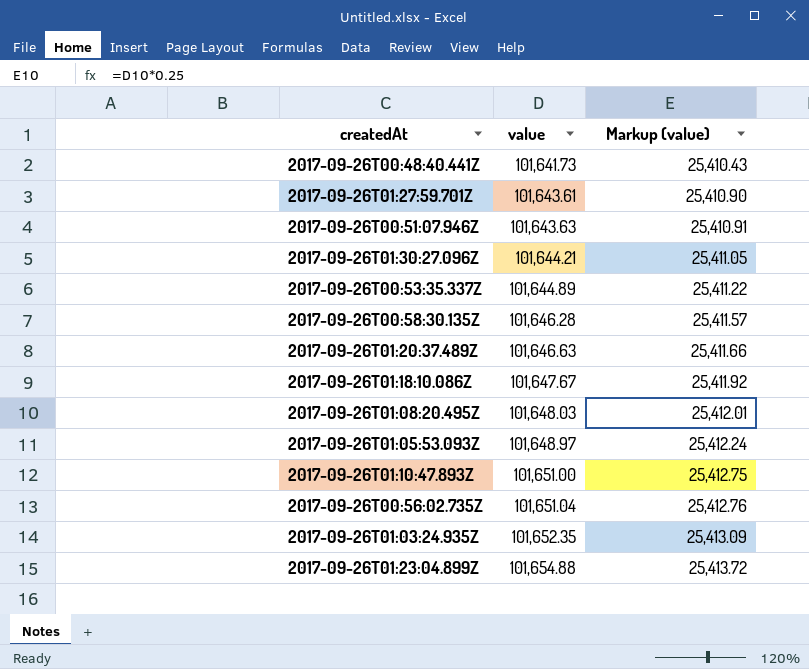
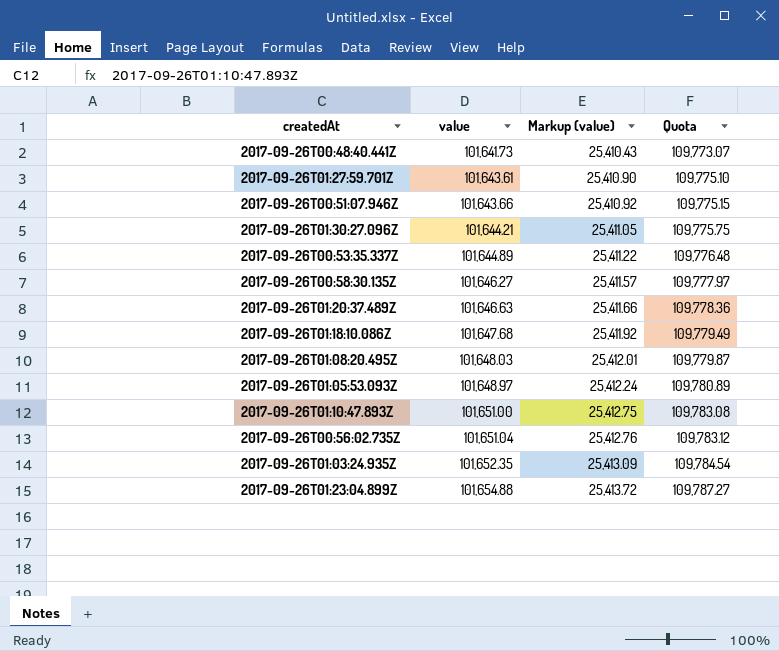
column Quota | formula: none -> [value] * 1.08
2017-09-26T00:51:07.946Z | value: 101,643.63 -> 101,643.66
2017-09-26T00:51:07.946Z | Markup (value): 25,410.91 -> 25,410.92
2017-09-26T00:58:30.135Z | value: 101,646.28 -> 101,646.27
2017-09-26T01:18:10.086Z | value: 101,647.67 -> 101,647.68

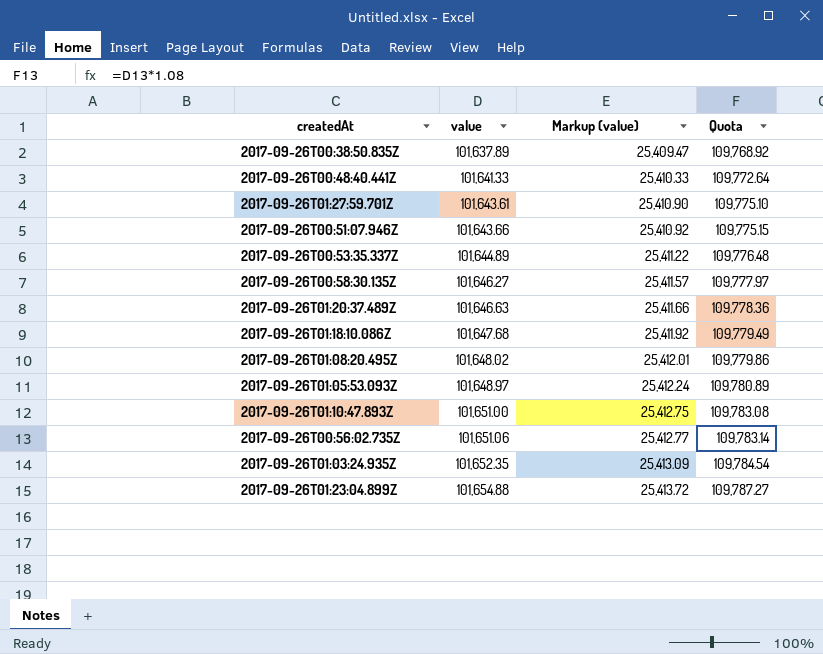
row 2017-09-26T01:30:27.096Z: 101,644.21 | 25,411.05 | 109,775.75 -> none
row 2017-09-26T00:38:50.835Z: none -> 101,637.89 | 25,409.47 | 109,768.92
2017-09-26T00:48:40.441Z | value: 101,641.73 -> 101,641.33
2017-09-26T00:48:40.441Z | Markup (value): 25,410.43 -> 25,410.33
2017-09-26T00:48:40.441Z | Quota: 109,773.07 -> 109,772.64
2017-09-26T01:08:20.495Z | value: 101,648.03 -> 101,648.02
2017-09-26T01:08:20.495Z | Quota: 109,779.87 -> 109,779.86
2017-09-26T00:56:02.735Z | value: 101,651.04 -> 101,651.06
2017-09-26T00:56:02.735Z | Markup (value): 25,412.76 -> 25,412.77
2017-09-26T00:56:02.735Z | Quota: 109,783.12 -> 109,783.14

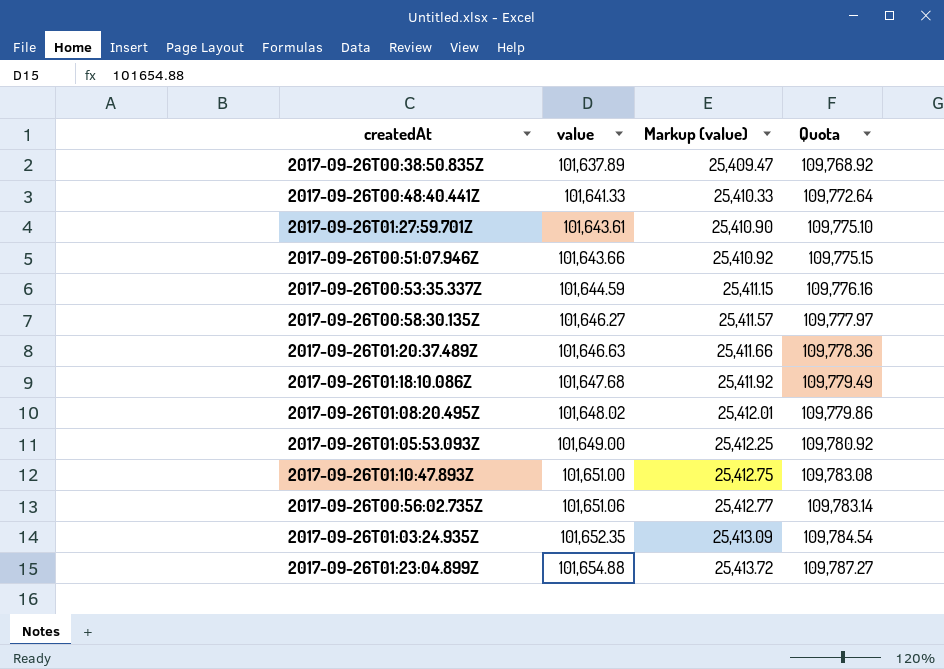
2017-09-26T00:53:35.337Z | value: 101,644.89 -> 101,644.59
2017-09-26T00:53:35.337Z | Markup (value): 25,411.22 -> 25,411.15
2017-09-26T00:53:35.337Z | Quota: 109,776.48 -> 109,776.16
2017-09-26T01:05:53.093Z | value: 101,648.97 -> 101,649.00
2017-09-26T01:05:53.093Z | Markup (value): 25,412.24 -> 25,412.25
2017-09-26T01:05:53.093Z | Quota: 109,780.89 -> 109,780.92

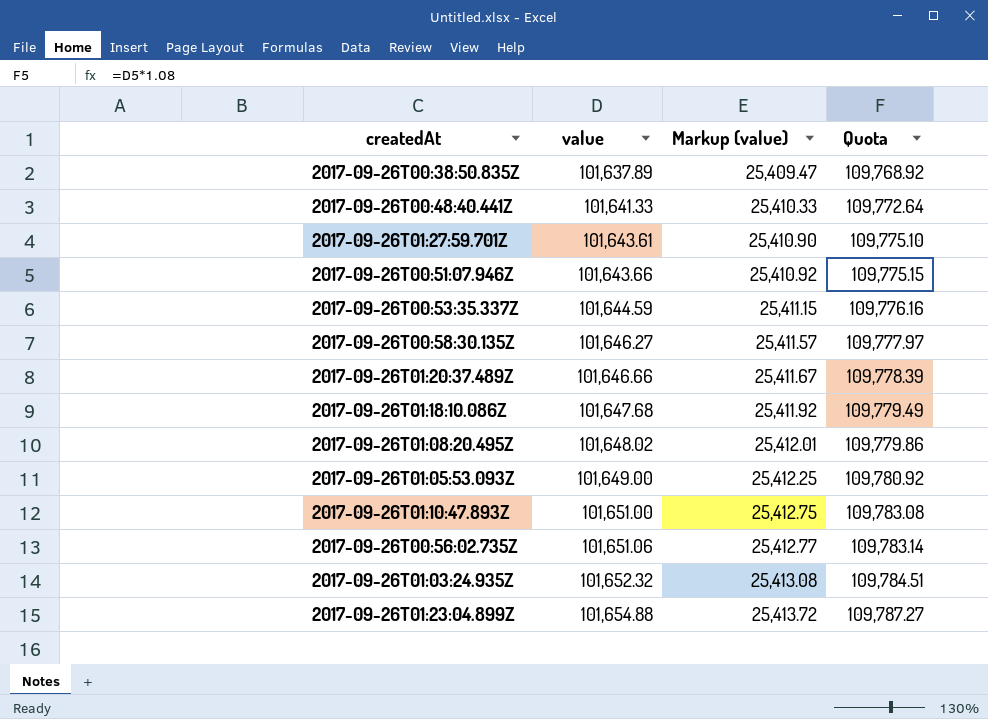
2017-09-26T01:20:37.489Z | value: 101,646.63 -> 101,646.66
2017-09-26T01:20:37.489Z | Markup (value): 25,411.66 -> 25,411.67
2017-09-26T01:20:37.489Z | Quota: 109,778.36 -> 109,778.39
2017-09-26T01:03:24.935Z | value: 101,652.35 -> 101,652.32
2017-09-26T01:03:24.935Z | Markup (value): 25,413.09 -> 25,413.08
2017-09-26T01:03:24.935Z | Quota: 109,784.54 -> 109,784.51

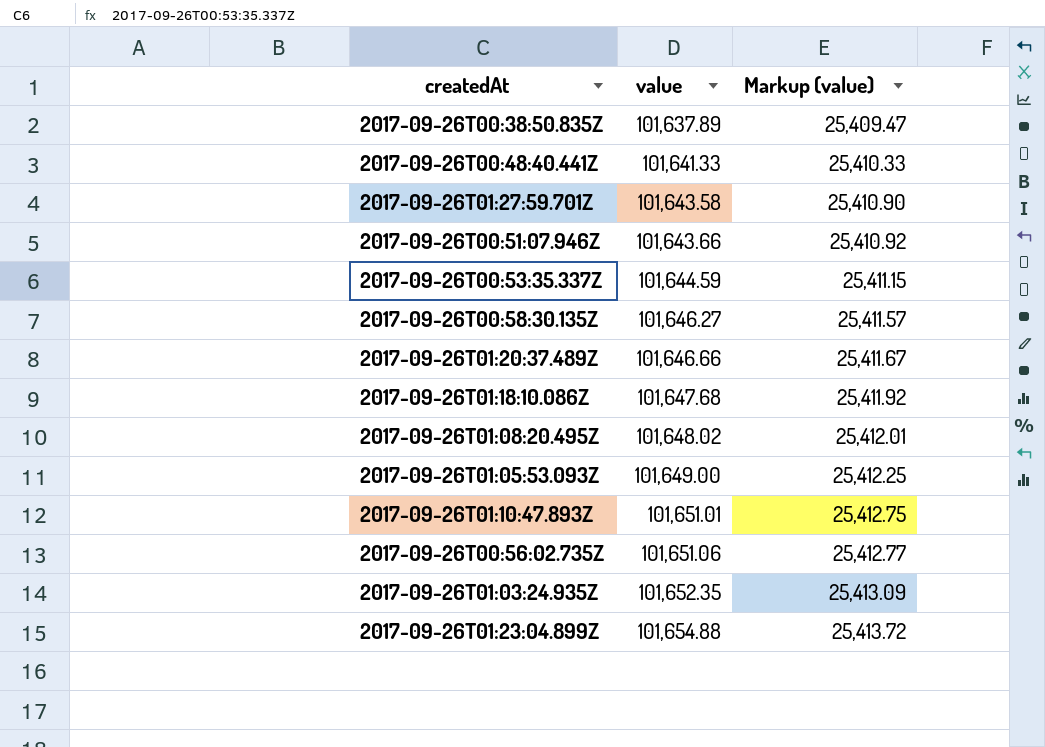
column Quota | formula: [value] * 1.08 -> none
2017-09-26T01:27:59.701Z | value: 101,643.61 -> 101,643.58
2017-09-26T01:10:47.893Z | value: 101,651.00 -> 101,651.01
2017-09-26T01:03:24.935Z | value: 101,652.32 -> 101,652.35
2017-09-26T01:03:24.935Z | Markup (value): 25,413.08 -> 25,413.09

